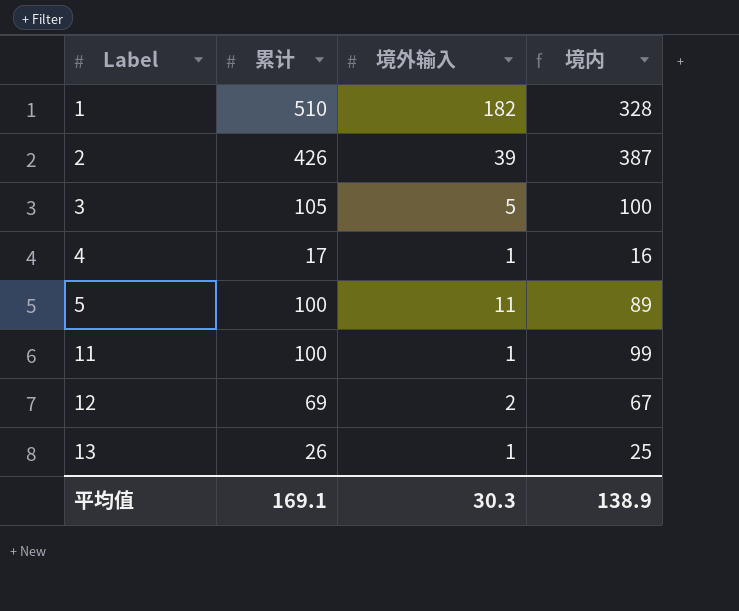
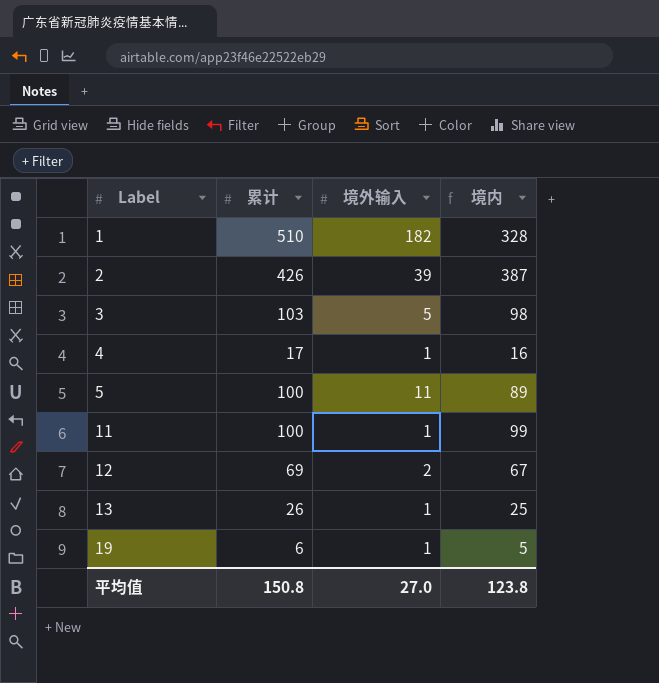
3 | 累计: 105 -> 103
3 | 境内: 100 -> 98
row 19: none -> 6 | 1 | 5
平均值 | 累计: 169.1 -> 150.8
平均值 | 境外输入: 30.3 -> 27.0
平均值 | 境内: 138.9 -> 123.8

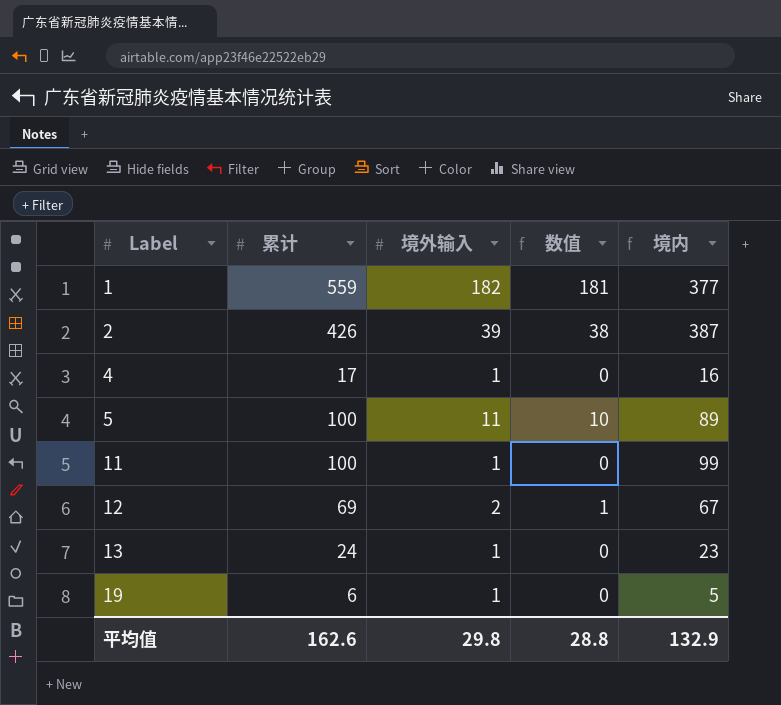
column 数值 | formula: none -> [境外输入] - 1
row 3: 103 | 5 | 98 -> none
1 | 累计: 510 -> 559
1 | 境内: 328 -> 377
13 | 累计: 26 -> 24
13 | 境内: 25 -> 23
平均值 | 累计: 150.8 -> 162.6
平均值 | 境外输入: 27.0 -> 29.8
平均值 | 境内: 123.8 -> 132.9

